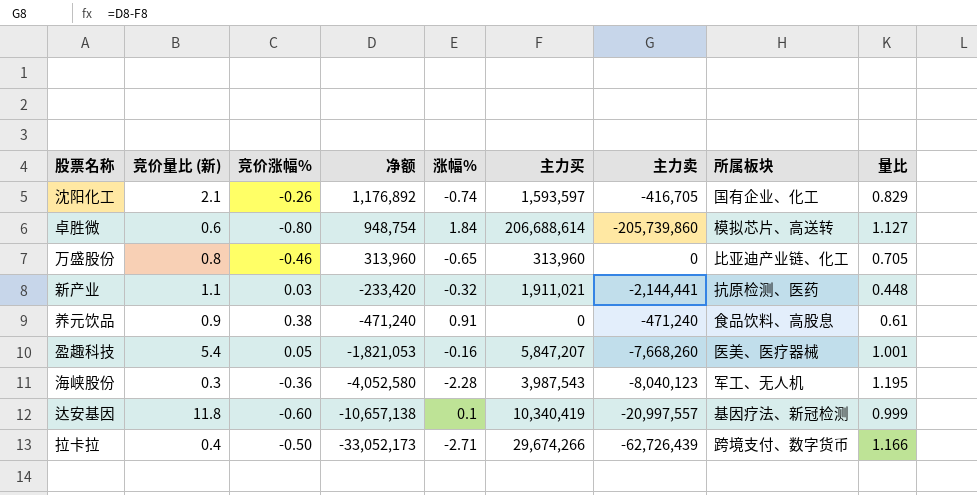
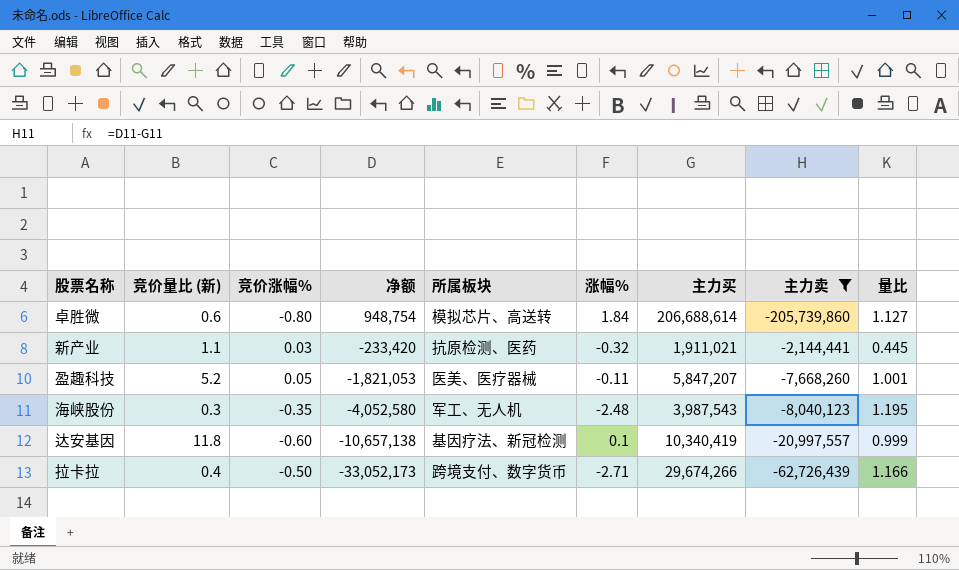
filter: none -> 主力卖 <= -2,144,441
column 所属板块 | position: 8 -> 5
新产业 | 量比: 0.448 -> 0.445
盈趣科技 | 竞价量比 (新): 5.4 -> 5.2
盈趣科技 | 涨幅%: -0.16 -> -0.11
海峡股份 | 竞价涨幅%: -0.36 -> -0.35
海峡股份 | 涨幅%: -2.28 -> -2.48

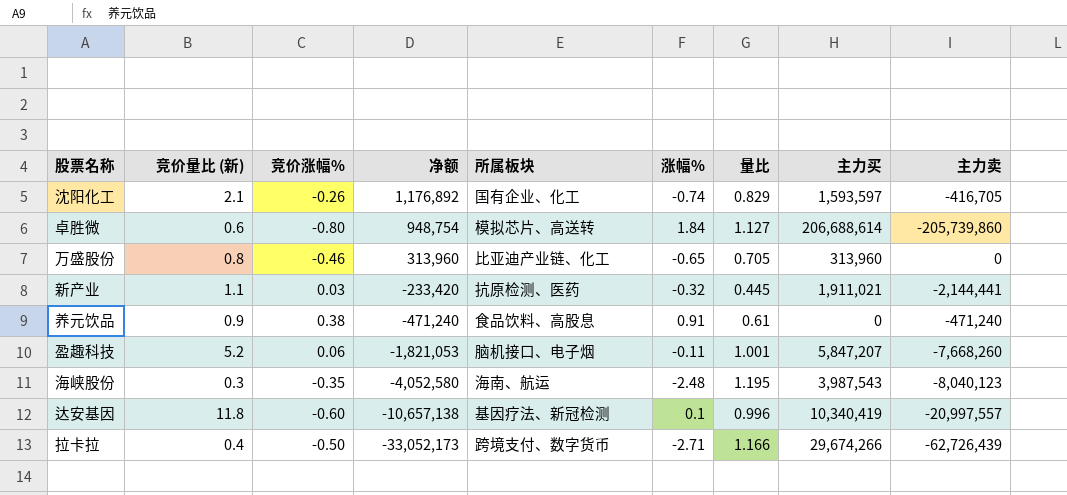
filter: 主力卖 <= -2,144,441 -> none
column 量比 | position: 9 -> 7
盈趣科技 | 竞价涨幅%: 0.05 -> 0.06
盈趣科技 | 所属板块: 医美、医疗器械 -> 脑机接口、电子烟
海峡股份 | 所属板块: 军工、无人机 -> 海南、航运
达安基因 | 量比: 0.999 -> 0.996

